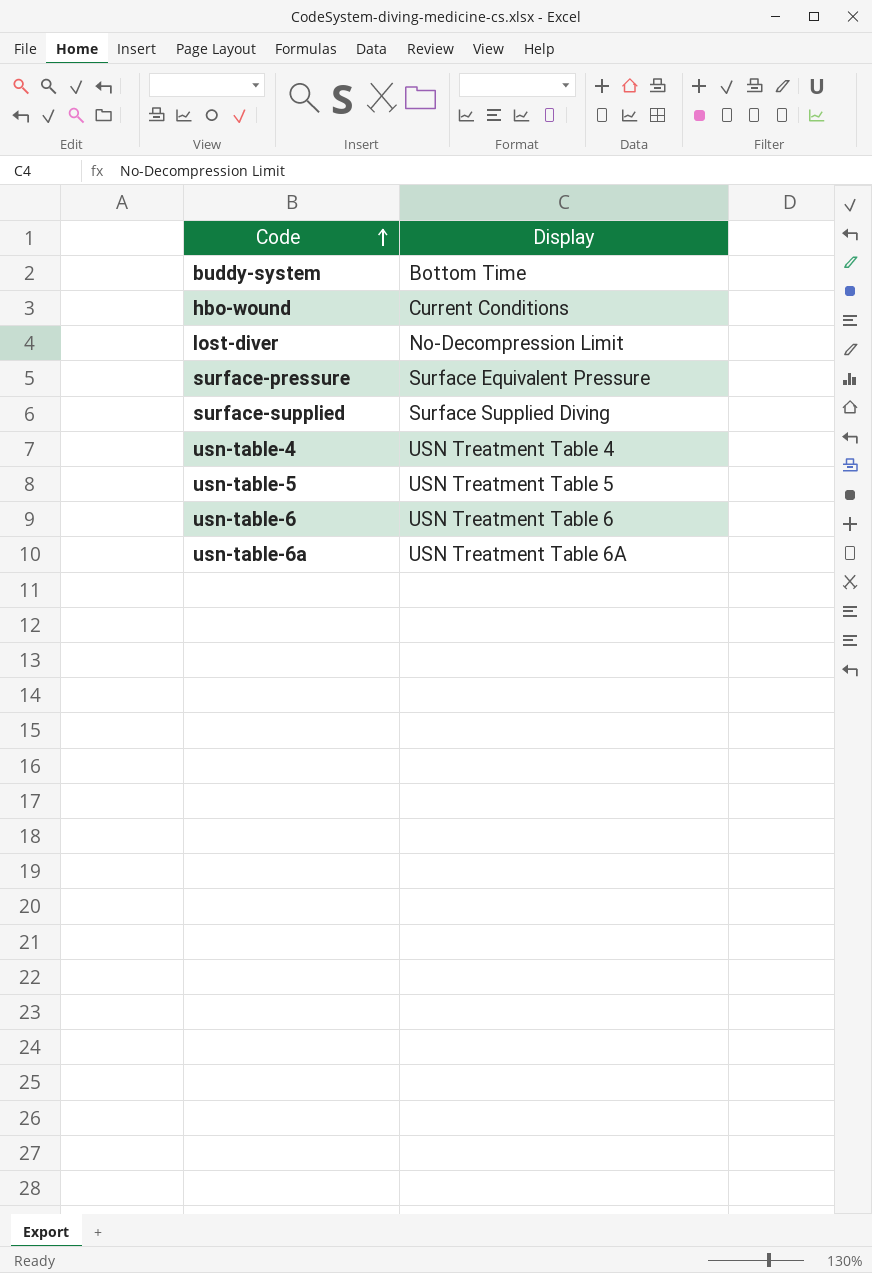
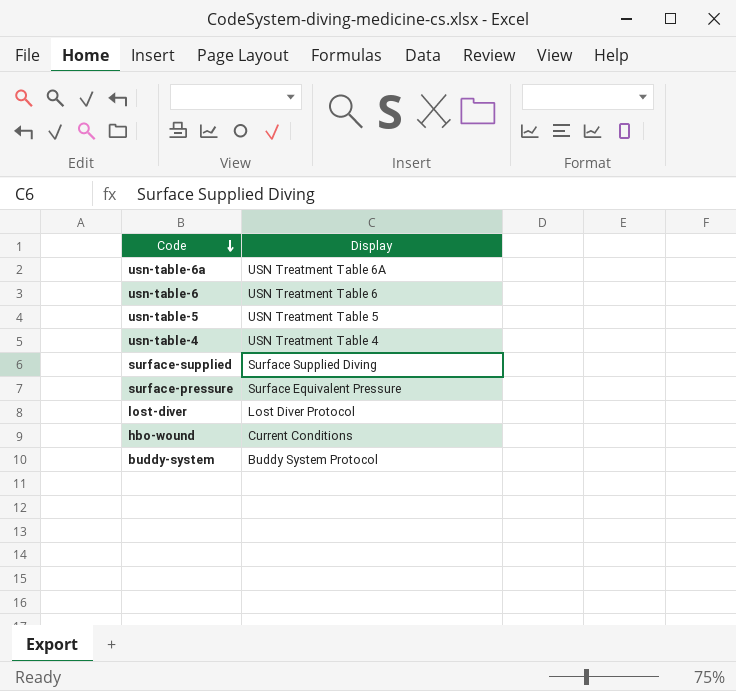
row order: Code ascending -> Code descending
lost-diver | Display: No-Decompression Limit -> Lost Diver Protocol
buddy-system | Display: Bottom Time -> Buddy System Protocol

